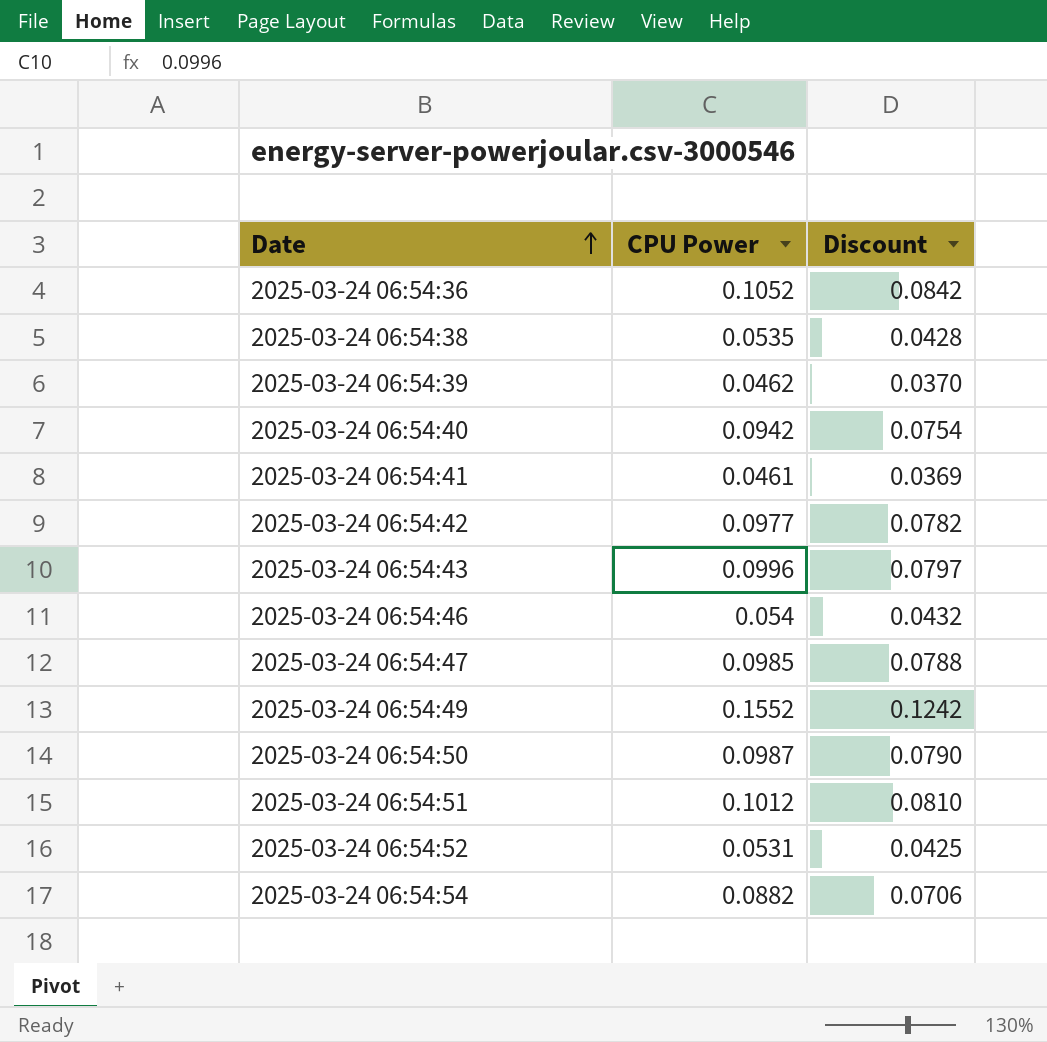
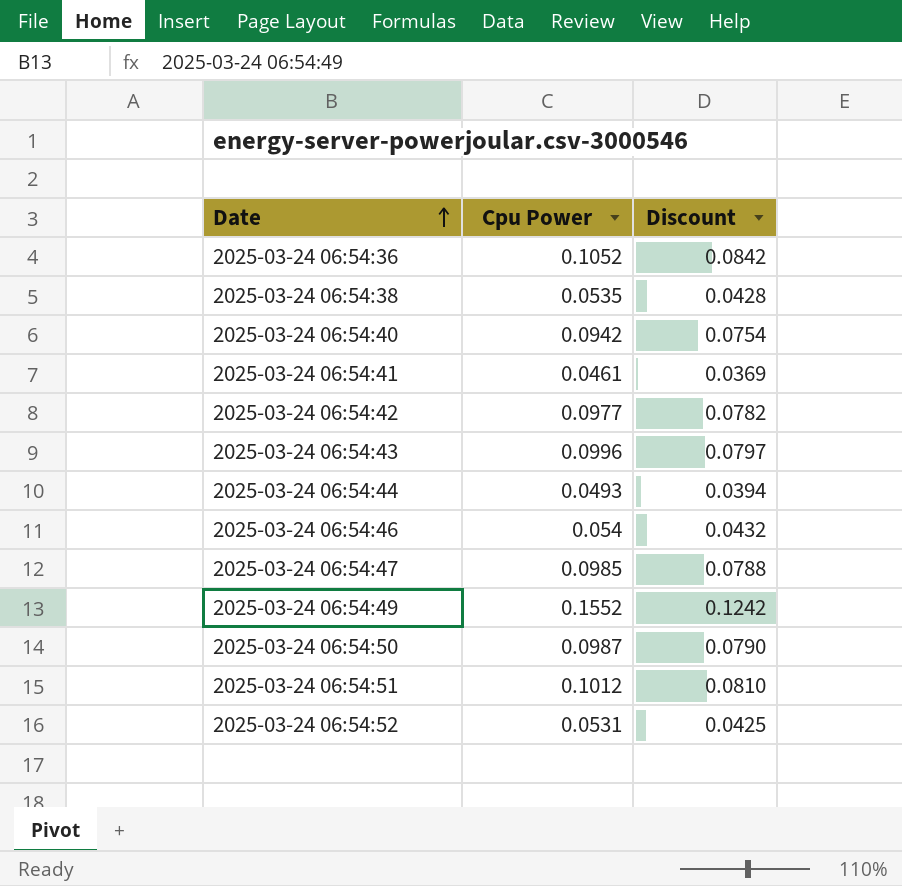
column name: CPU Power -> Cpu Power
row 2025-03-24 06:54:39: 0.0462 | 0.0370 -> none
row 2025-03-24 06:54:54: 0.0882 | 0.0706 -> none
row 2025-03-24 06:54:44: none -> 0.0493 | 0.0394

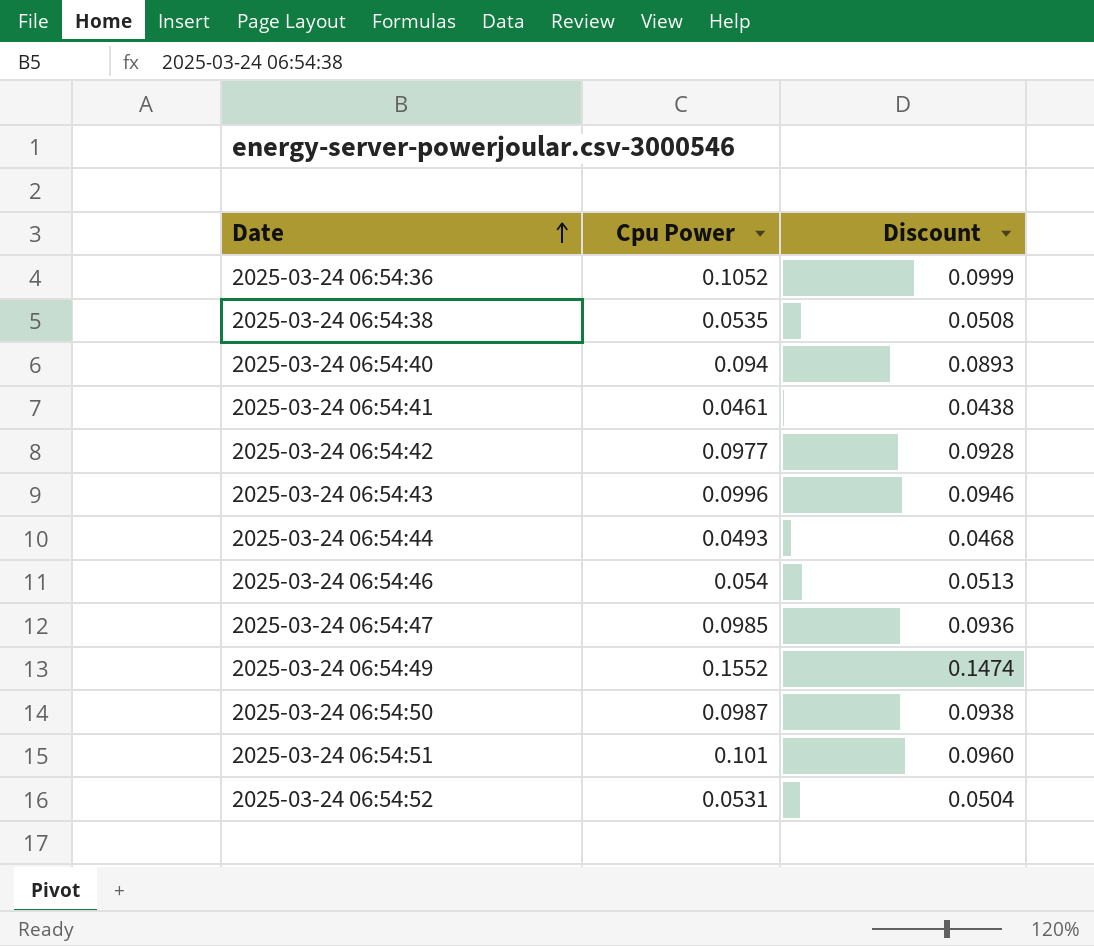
column Discount | formula: [Cpu Power] * 0.8 -> [Cpu Power] * 0.95
2025-03-24 06:54:40 | Cpu Power: 0.0942 -> 0.094
2025-03-24 06:54:51 | Cpu Power: 0.1012 -> 0.101

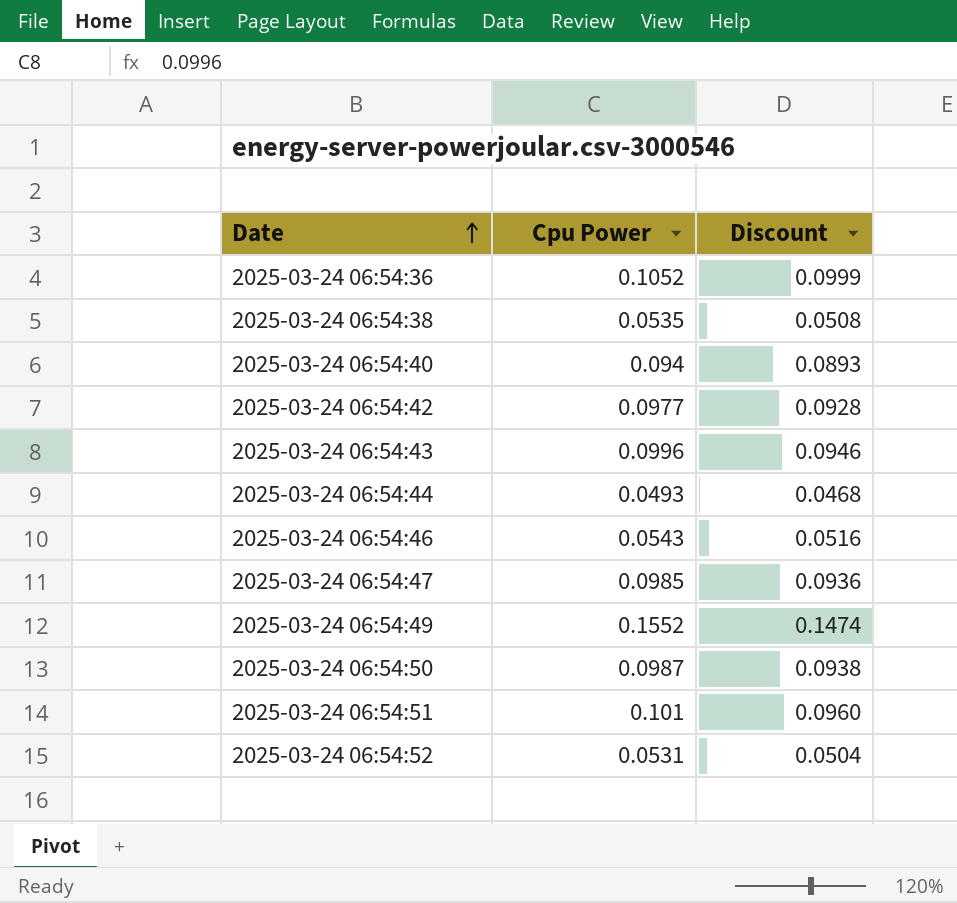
row 2025-03-24 06:54:41: 0.0461 | 0.0438 -> none
2025-03-24 06:54:46 | Cpu Power: 0.054 -> 0.0543
2025-03-24 06:54:46 | Discount: 0.0513 -> 0.0516

